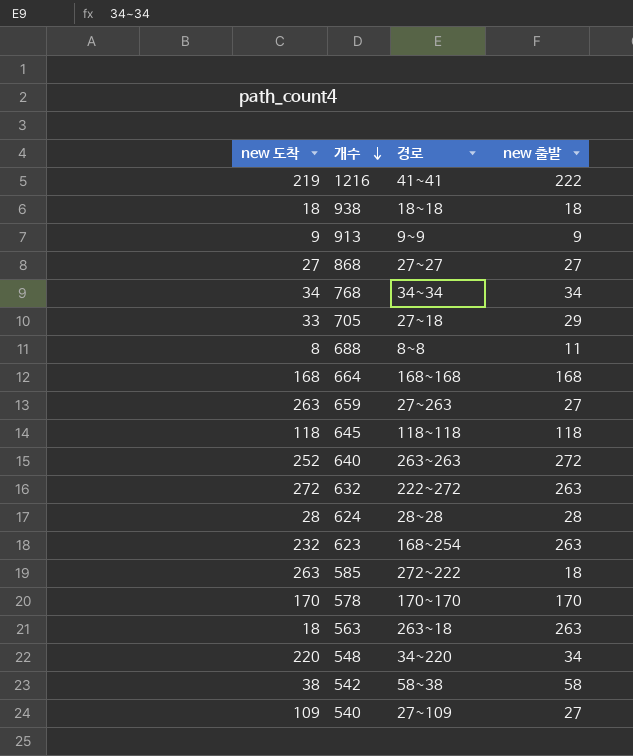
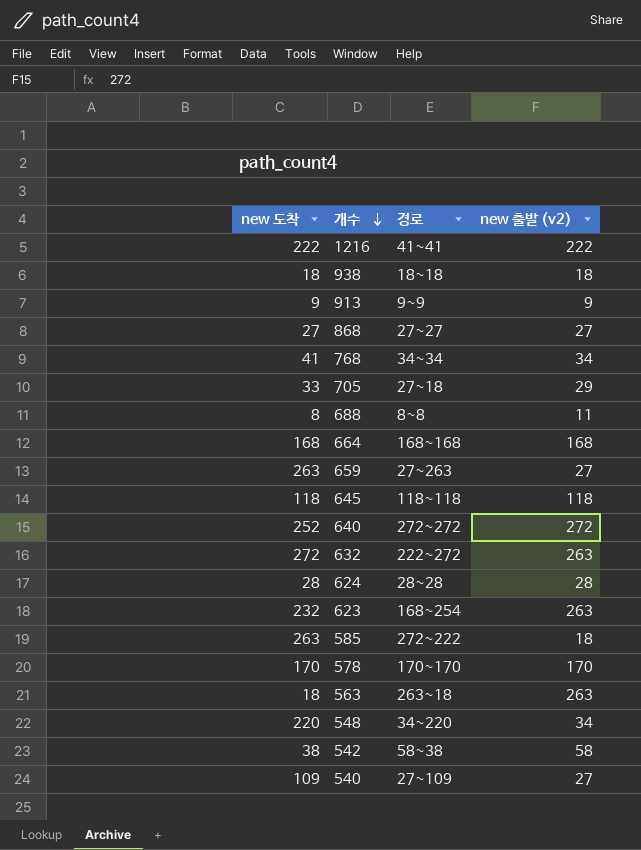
column name: new 출발 -> new 출발 (v2)
1216 | new 도착: 219 -> 222
768 | new 도착: 34 -> 41
640 | 경로: 263~263 -> 272~272

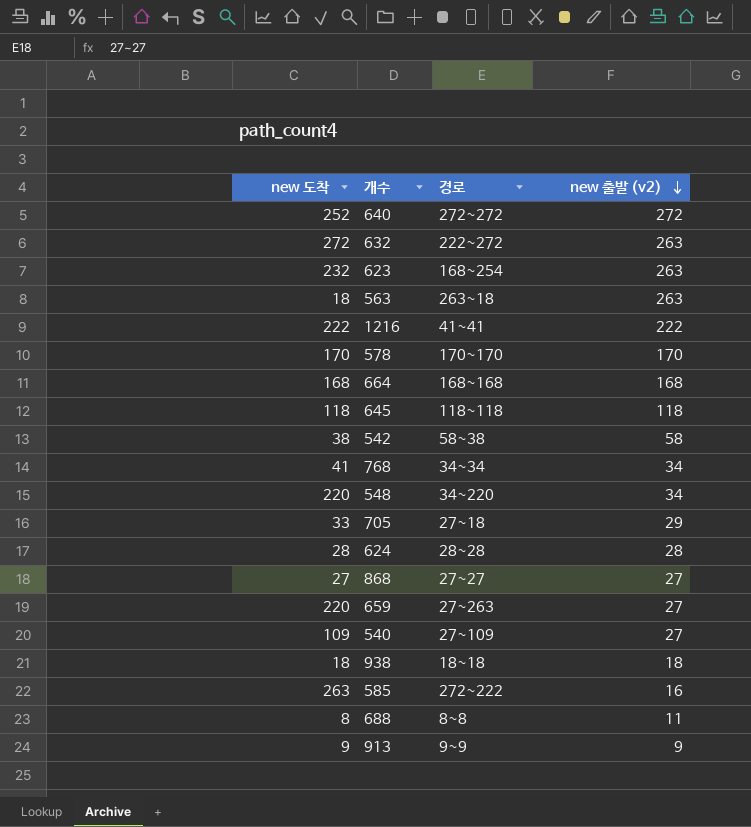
row order: 개수 descending -> new 출발 (v2) descending
659 | new 도착: 263 -> 220
585 | new 출발 (v2): 18 -> 16

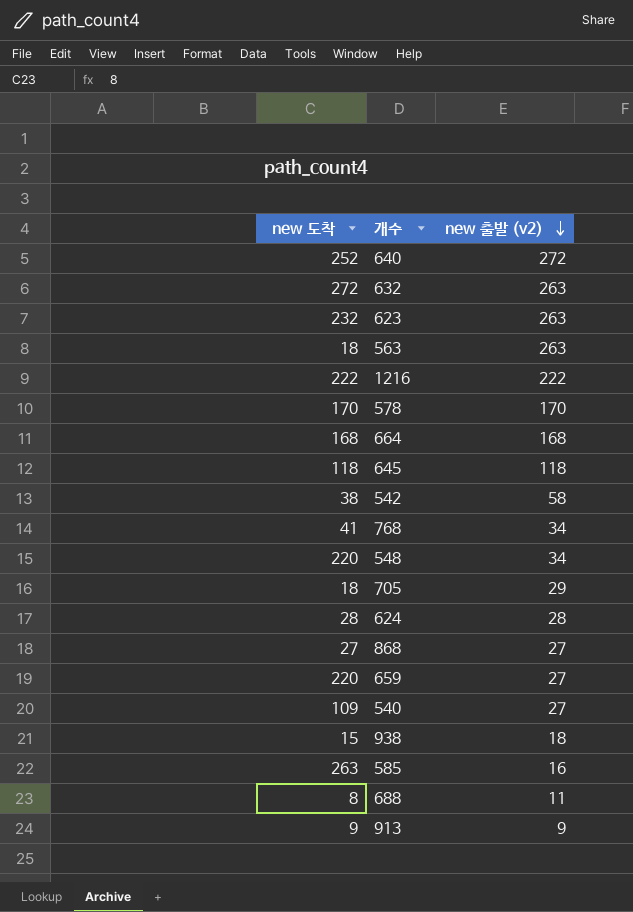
column 경로 | position: 3 -> none
705 | new 도착: 33 -> 18
938 | new 도착: 18 -> 15

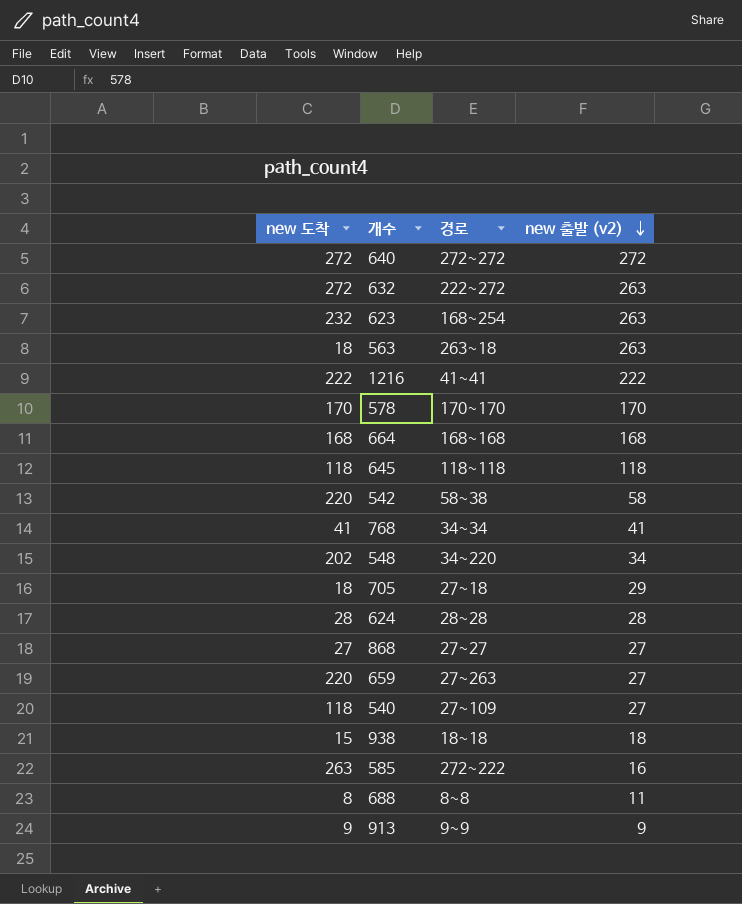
column 경로 | position: none -> 3
640 | new 도착: 252 -> 272
542 | new 도착: 38 -> 220
768 | new 출발 (v2): 34 -> 41
548 | new 도착: 220 -> 202
540 | new 도착: 109 -> 118

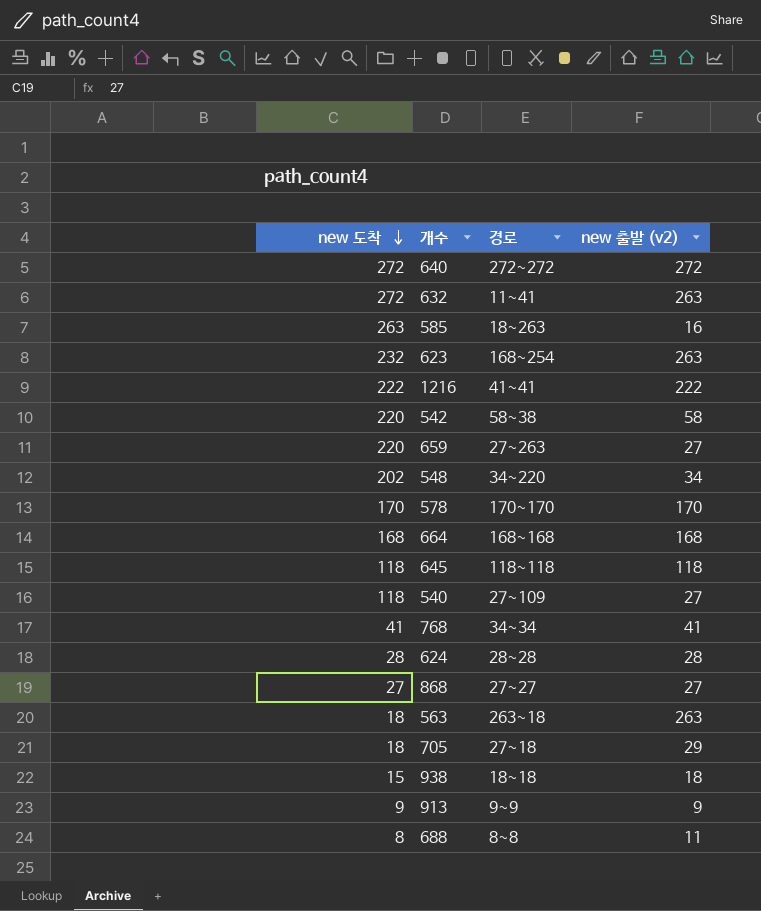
row order: new 출발 (v2) descending -> new 도착 descending
632 | 경로: 222~272 -> 11~41
585 | 경로: 272~222 -> 18~263

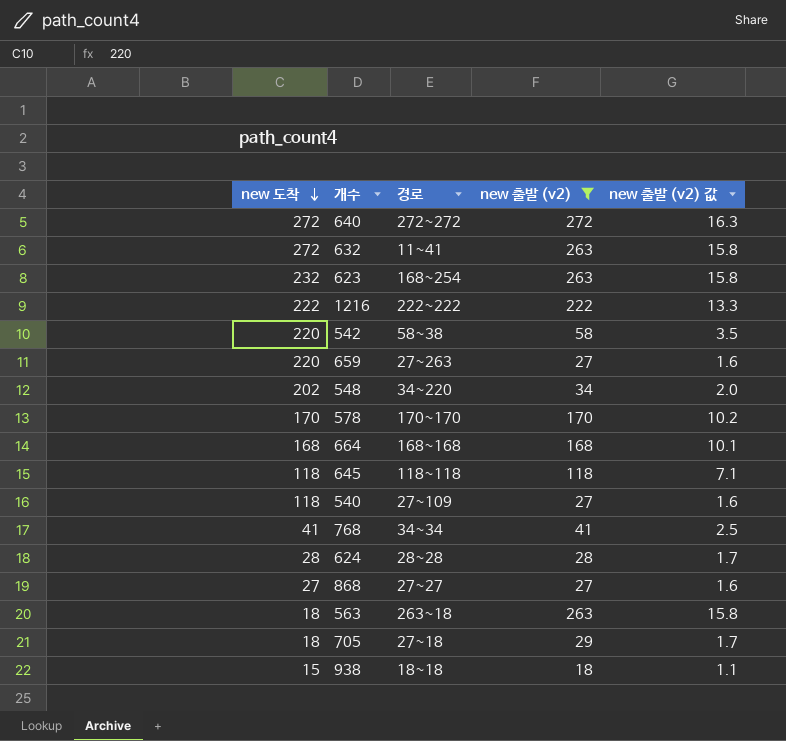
filter: none -> new 출발 (v2) >= 18
column new 출발 (v2) 값 | formula: none -> [new 출발 (v2)] * 0.06
1216 | 경로: 41~41 -> 222~222

